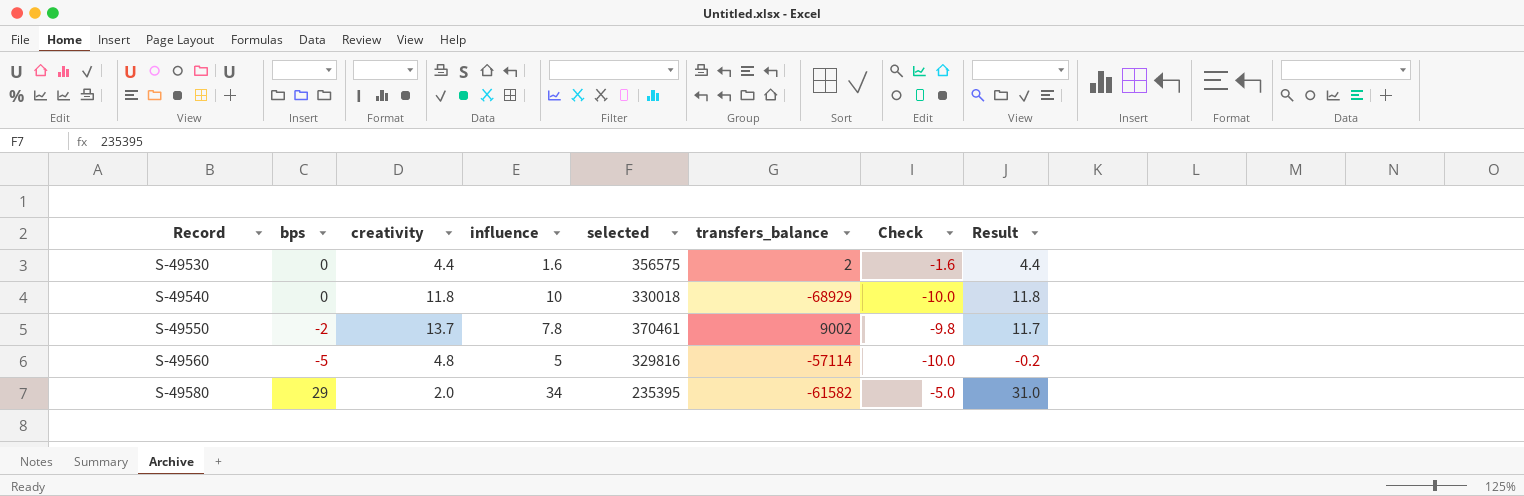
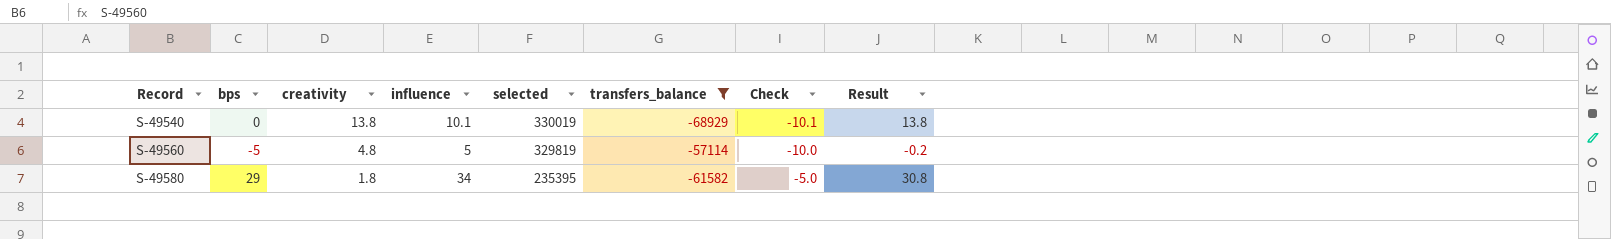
filter: none -> transfers_balance <= -57114
S-49540 | creativity: 11.8 -> 13.8
S-49540 | influence: 10 -> 10.1
S-49540 | selected: 330018 -> 330019
S-49540 | Check: -10.0 -> -10.1
S-49540 | Result: 11.8 -> 13.8
S-49560 | selected: 329816 -> 329819
S-49580 | creativity: 2.0 -> 1.8
S-49580 | Result: 31.0 -> 30.8

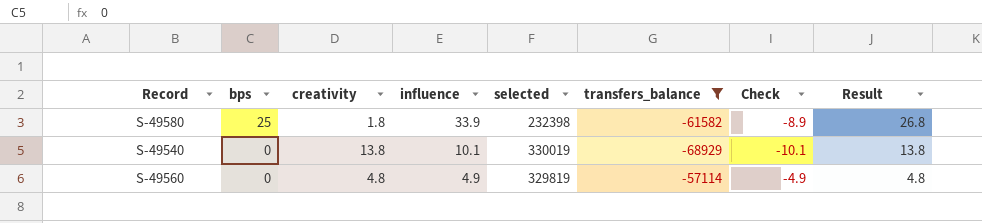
row order: Record ascending -> bps descending
S-49580 | bps: 29 -> 25
S-49580 | influence: 34 -> 33.9
S-49580 | selected: 235395 -> 232398
S-49580 | Check: -5.0 -> -8.9
S-49580 | Result: 30.8 -> 26.8
S-49560 | bps: -5 -> 0
S-49560 | influence: 5 -> 4.9
S-49560 | Check: -10.0 -> -4.9
S-49560 | Result: -0.2 -> 4.8

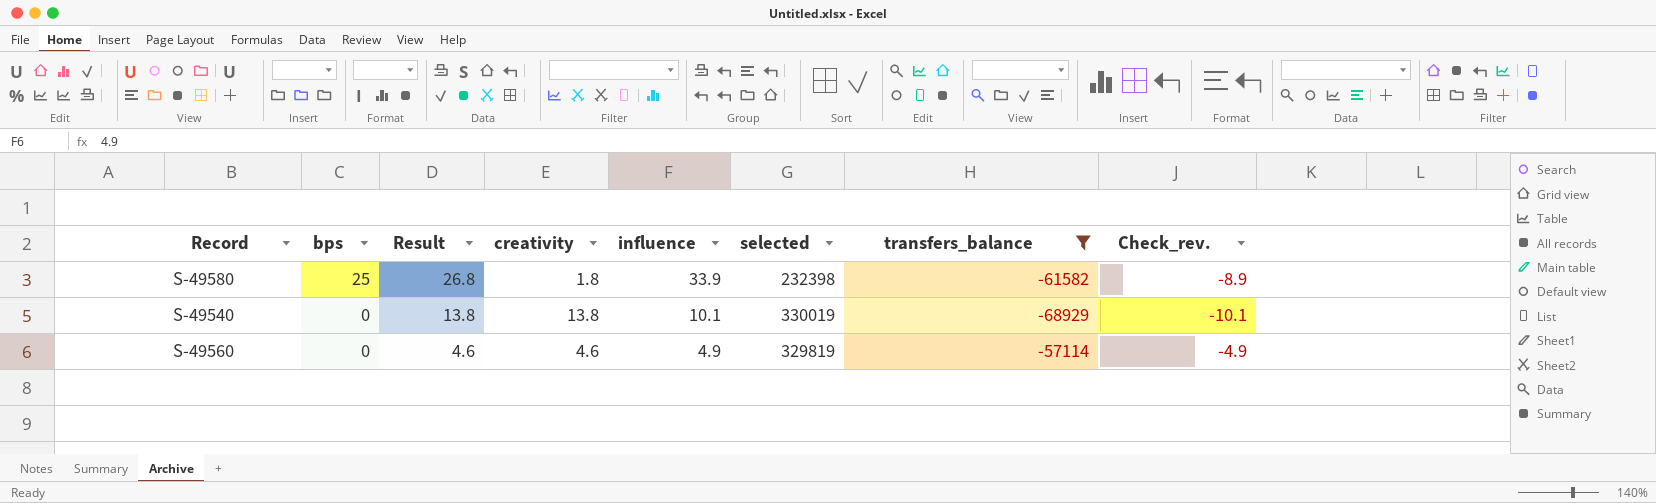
column Result | position: 8 -> 3
column name: Check -> Check_rev.
S-49560 | Result: 4.8 -> 4.6
S-49560 | creativity: 4.8 -> 4.6

